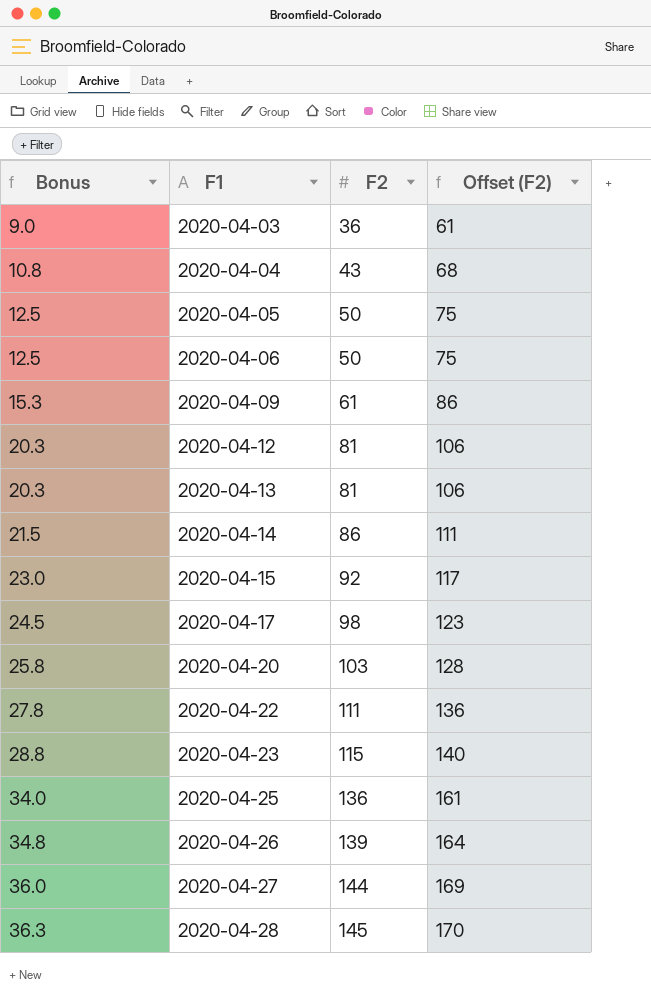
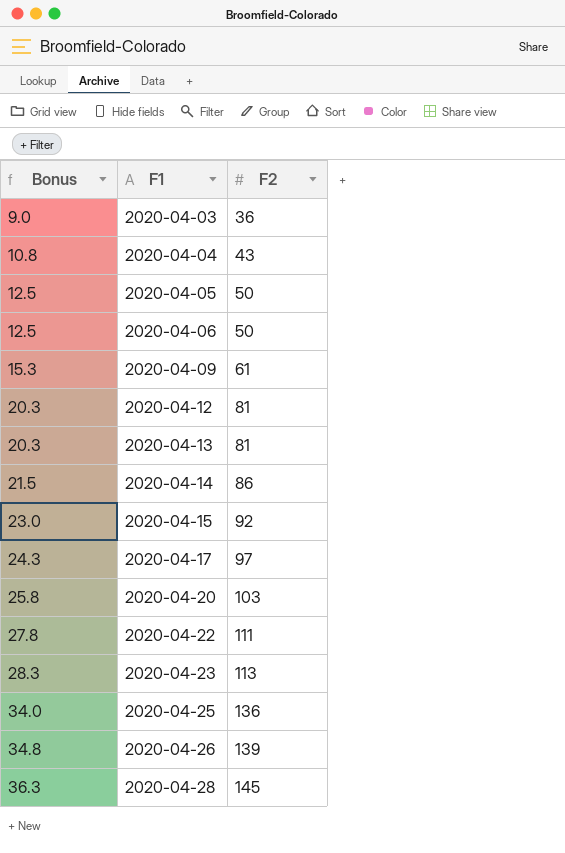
column Offset (F2) | formula: [F2] + 25 -> none
row 2020-04-27: 36.0 | 144 | 169 -> none
2020-04-17 | Bonus: 24.5 -> 24.3
2020-04-17 | F2: 98 -> 97
2020-04-23 | Bonus: 28.8 -> 28.3
2020-04-23 | F2: 115 -> 113

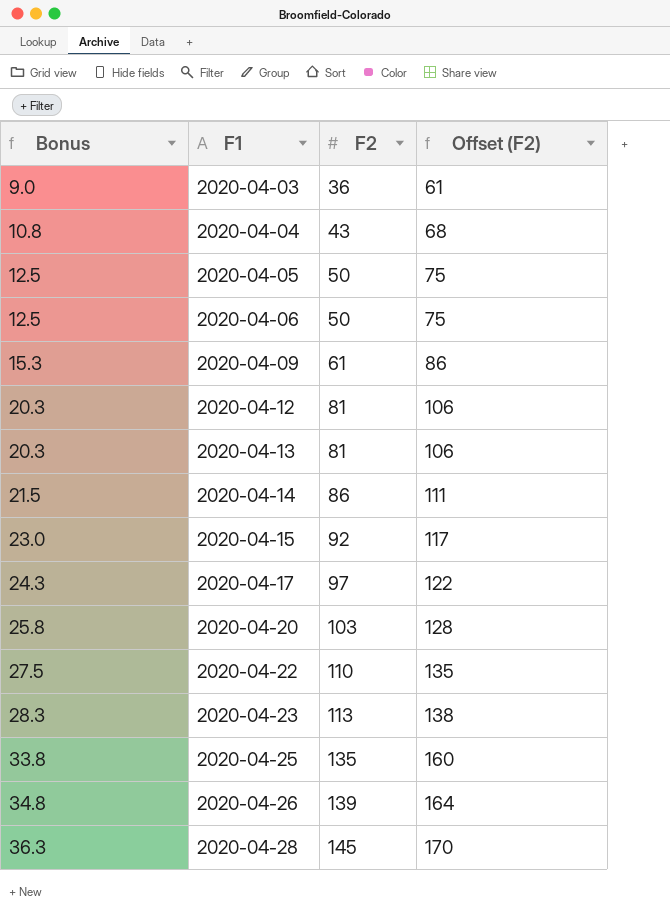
column Offset (F2) | formula: none -> [F2] + 25
2020-04-22 | Bonus: 27.8 -> 27.5
2020-04-22 | F2: 111 -> 110
2020-04-25 | Bonus: 34.0 -> 33.8
2020-04-25 | F2: 136 -> 135

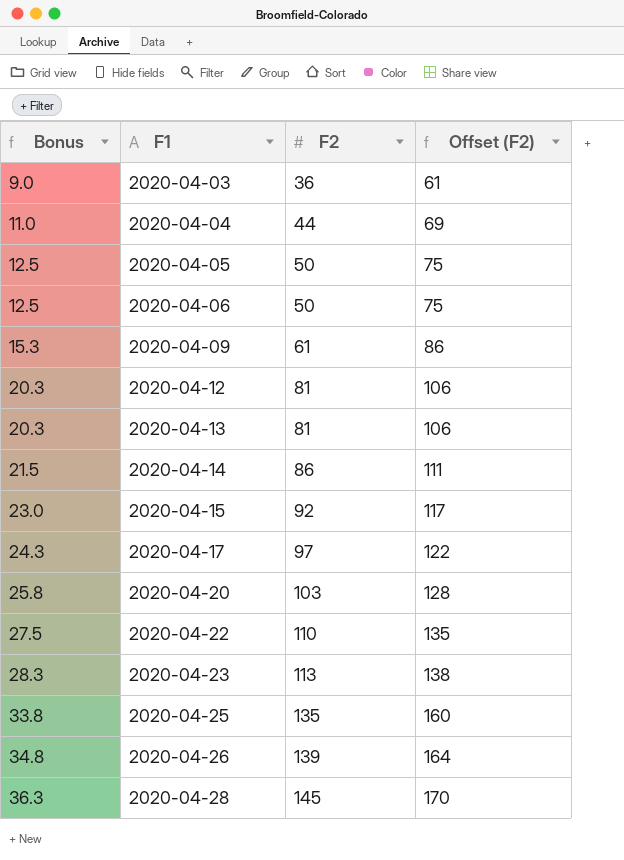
2020-04-04 | Bonus: 10.8 -> 11.0
2020-04-04 | F2: 43 -> 44
2020-04-04 | Offset (F2): 68 -> 69

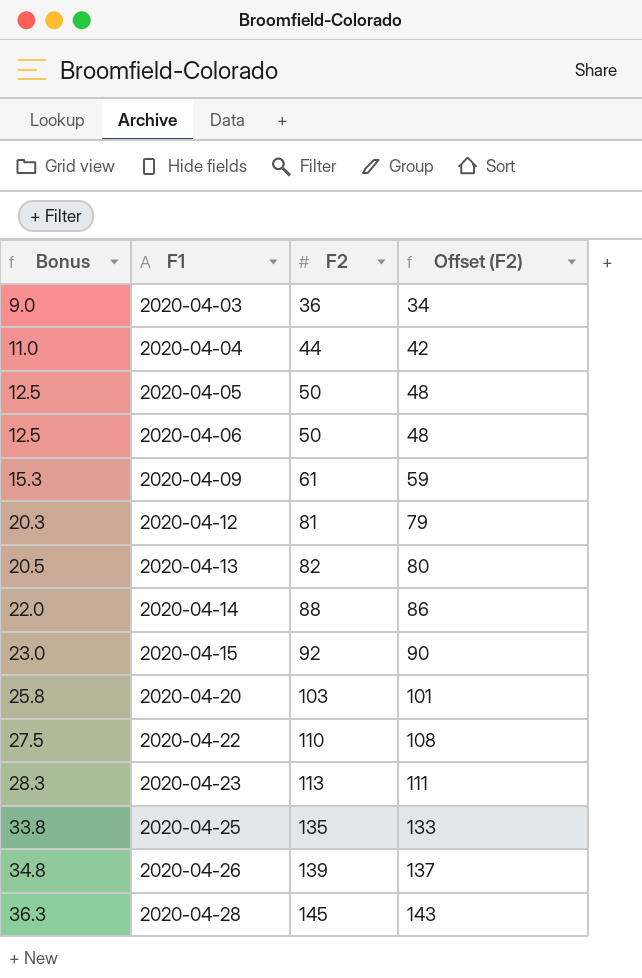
column Offset (F2) | formula: [F2] + 25 -> [F2] - 2
row 2020-04-17: 24.3 | 97 | 122 -> none
2020-04-13 | Bonus: 20.3 -> 20.5
2020-04-13 | F2: 81 -> 82
2020-04-14 | Bonus: 21.5 -> 22.0
2020-04-14 | F2: 86 -> 88

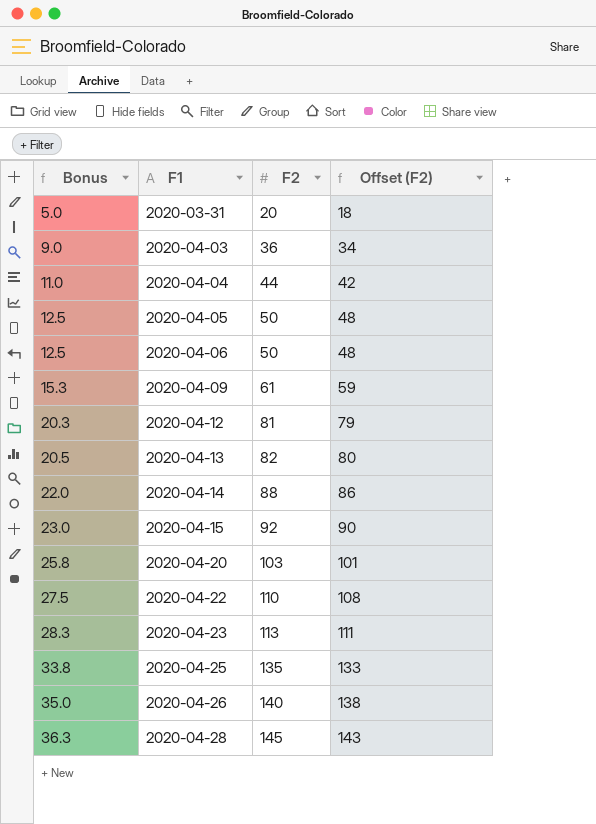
row 2020-03-31: none -> 5.0 | 20 | 18
2020-04-26 | Bonus: 34.8 -> 35.0
2020-04-26 | F2: 139 -> 140
2020-04-26 | Offset (F2): 137 -> 138

